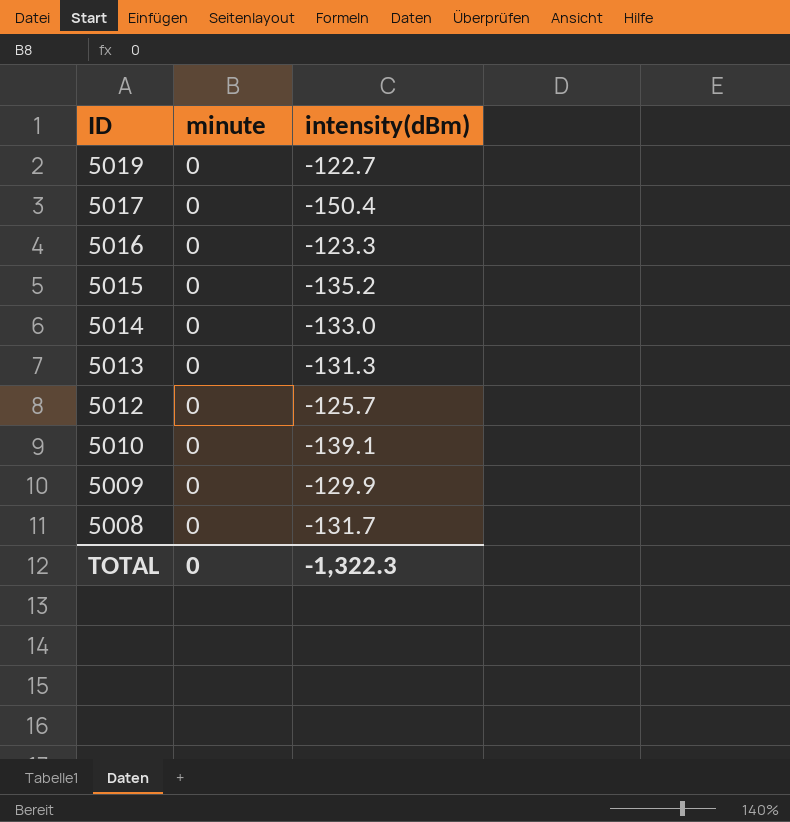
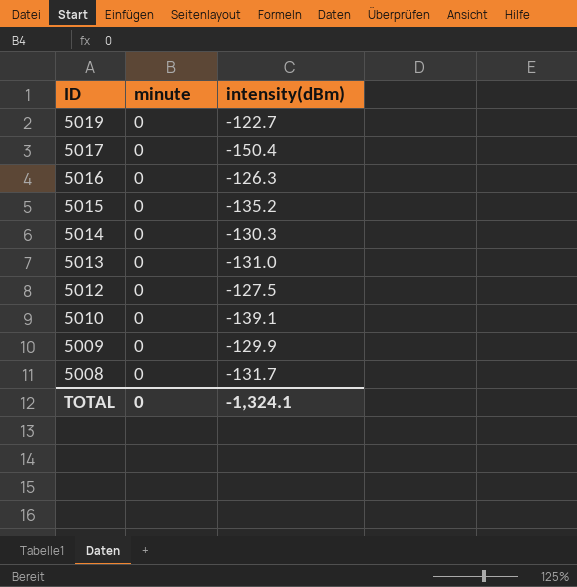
5016 | intensity(dBm): -123.3 -> -126.3
5014 | intensity(dBm): -133.0 -> -130.3
5013 | intensity(dBm): -131.3 -> -131.0
5012 | intensity(dBm): -125.7 -> -127.5
TOTAL | intensity(dBm): -1,322.3 -> -1,324.1

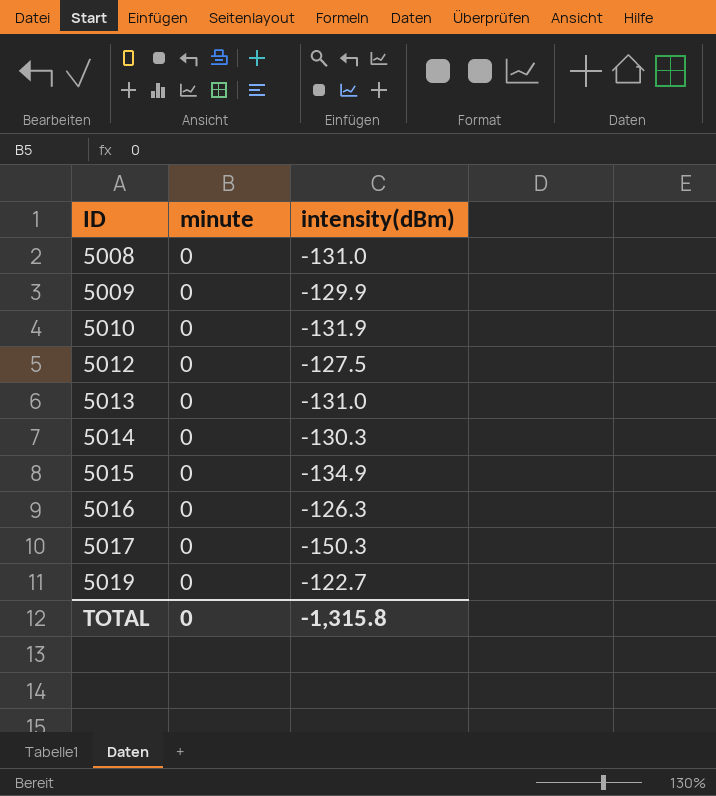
row order: ID descending -> ID ascending
5008 | intensity(dBm): -131.7 -> -131.0
5010 | intensity(dBm): -139.1 -> -131.9
5015 | intensity(dBm): -135.2 -> -134.9
5017 | intensity(dBm): -150.4 -> -150.3
TOTAL | intensity(dBm): -1,324.1 -> -1,315.8

